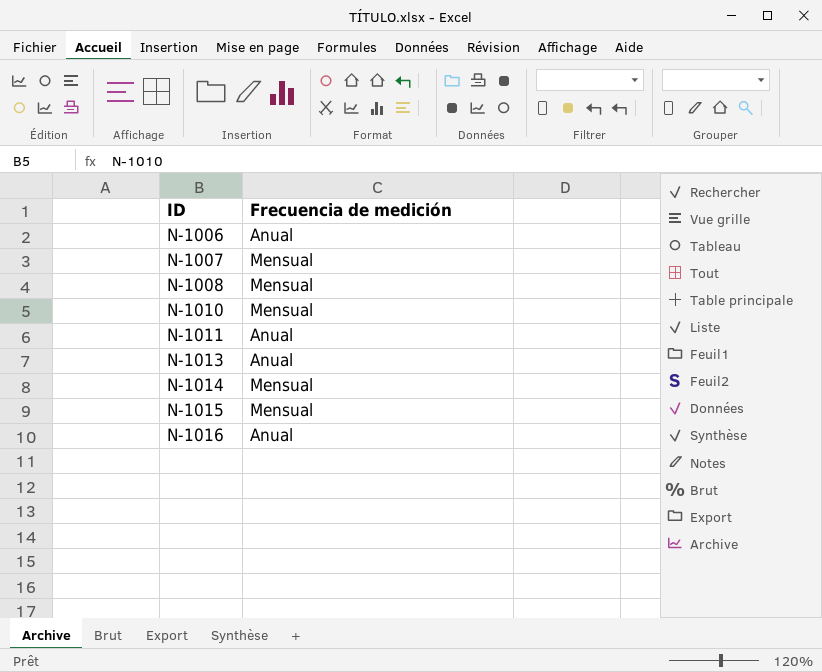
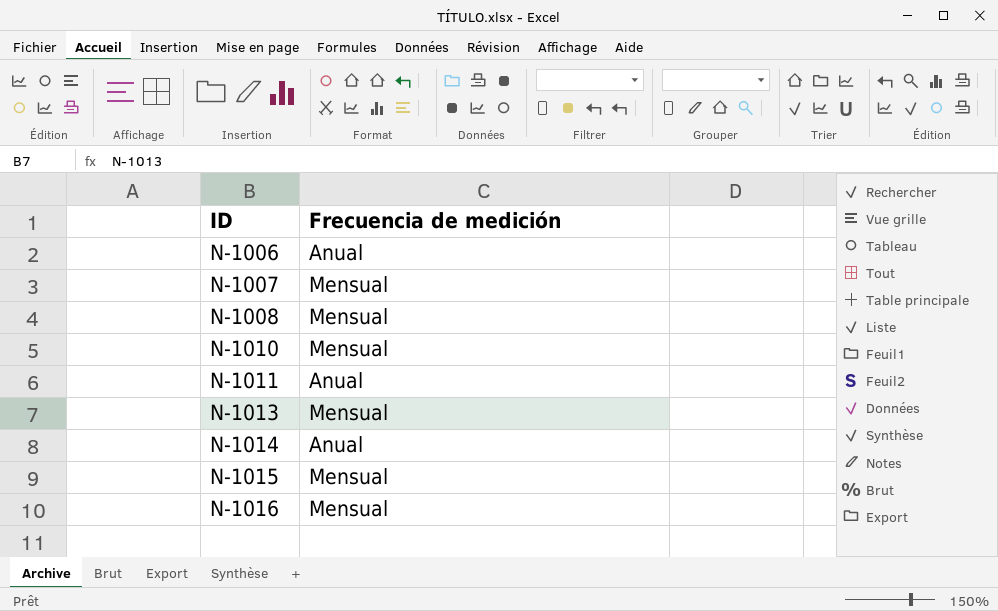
N-1013 | Frecuencia de medición: Anual -> Mensual
N-1014 | Frecuencia de medición: Mensual -> Anual
N-1016 | Frecuencia de medición: Anual -> Mensual

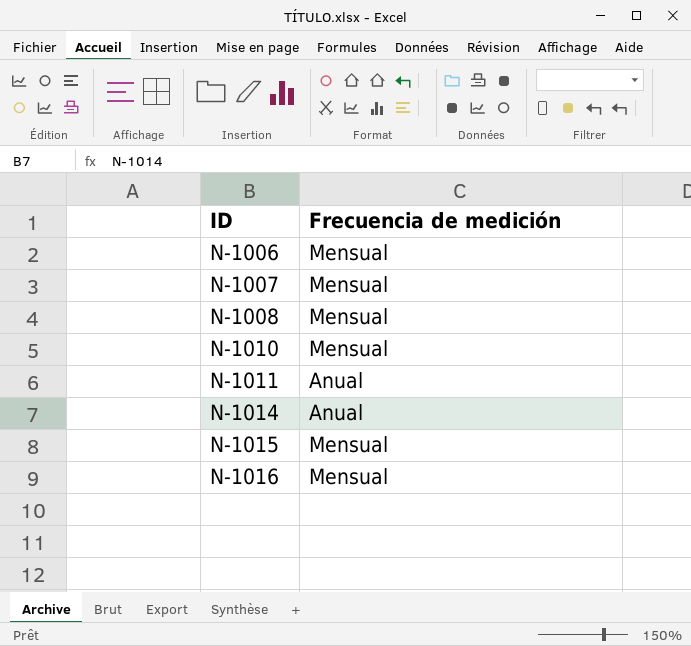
row N-1013: Mensual -> none
N-1006 | Frecuencia de medición: Anual -> Mensual

